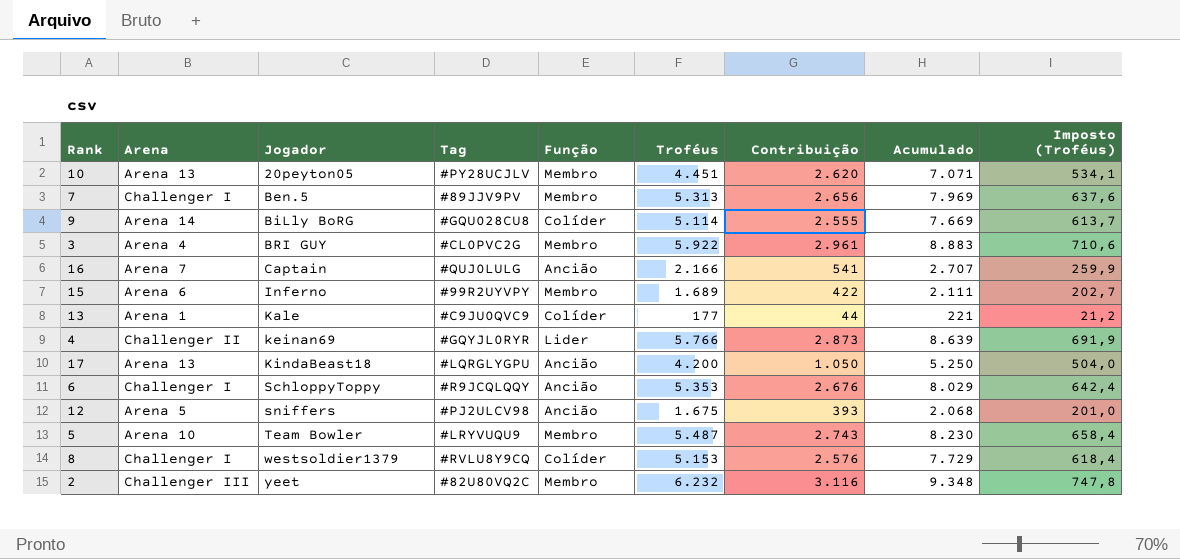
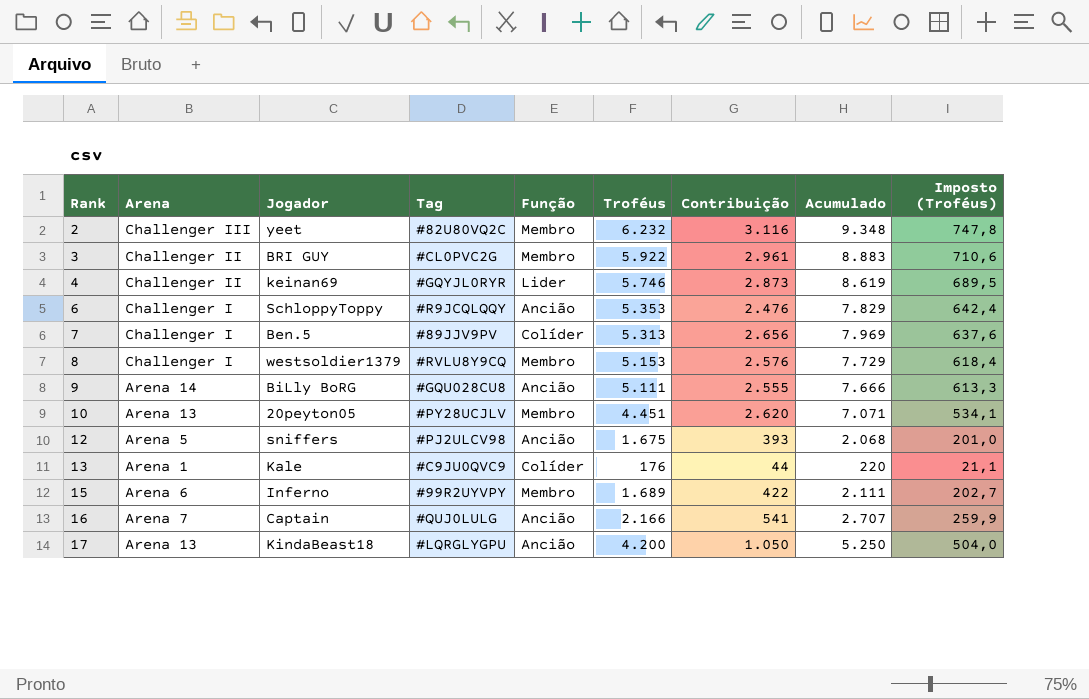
row order: Jogador ascending -> Rank ascending
row 5: Arena 10 | Team Bowler | #LRYVUQU9 | Membro | 5.487 | 2.743 | 8.230 | 658,4 -> none
3 | Arena: Arena 4 -> Challenger II
4 | Troféus: 5.766 -> 5.746
4 | Acumulado: 8.639 -> 8.619
4 | Imposto (Troféus): 691,9 -> 689,5
6 | Contribuição: 2.676 -> 2.476
6 | Acumulado: 8.029 -> 7.829
7 | Função: Membro -> Colíder
8 | Função: Colíder -> Membro
9 | Função: Colíder -> Ancião
9 | Troféus: 5.114 -> 5.111
9 | Acumulado: 7.669 -> 7.666
9 | Imposto (Troféus): 613,7 -> 613,3
13 | Troféus: 177 -> 176
13 | Acumulado: 221 -> 220
13 | Imposto (Troféus): 21,2 -> 21,1

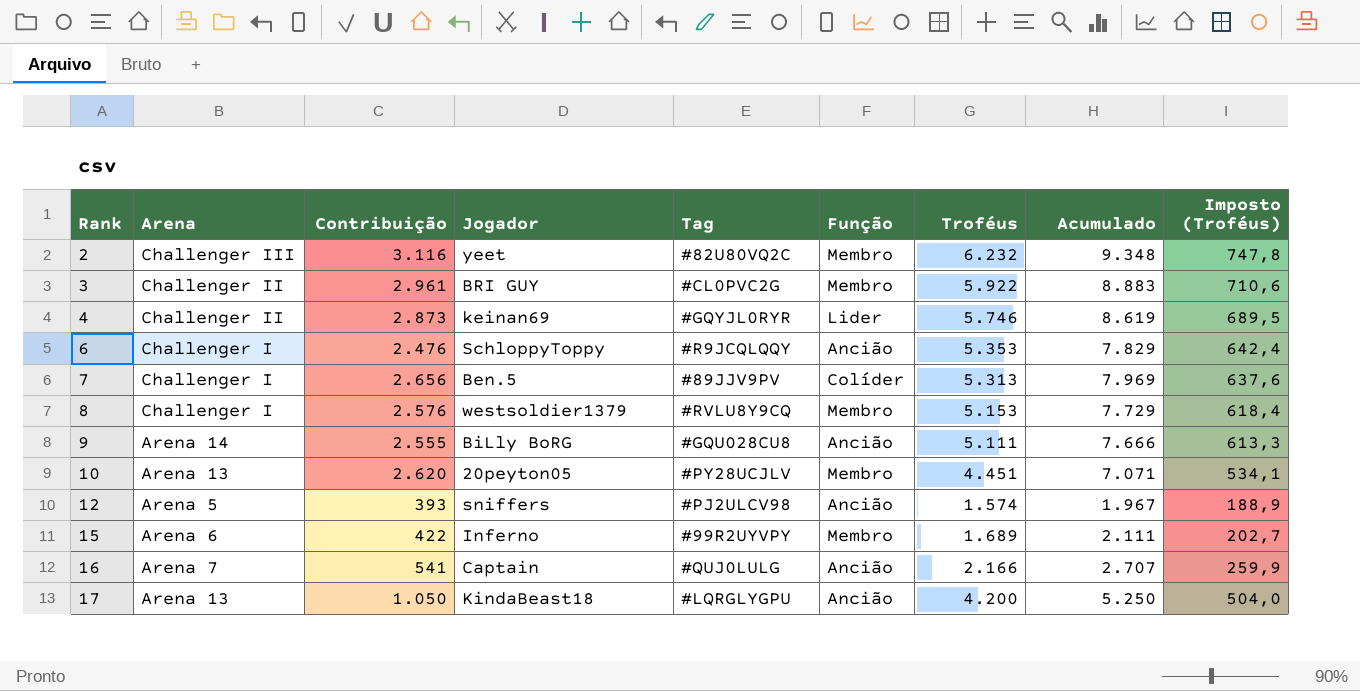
column Contribuição | position: 7 -> 3
row 13: Arena 1 | Kale | #C9JU0QVC9 | Colíder | 176 | 44 | 220 | 21,1 -> none
12 | Troféus: 1.675 -> 1.574
12 | Acumulado: 2.068 -> 1.967
12 | Imposto (Troféus): 201,0 -> 188,9

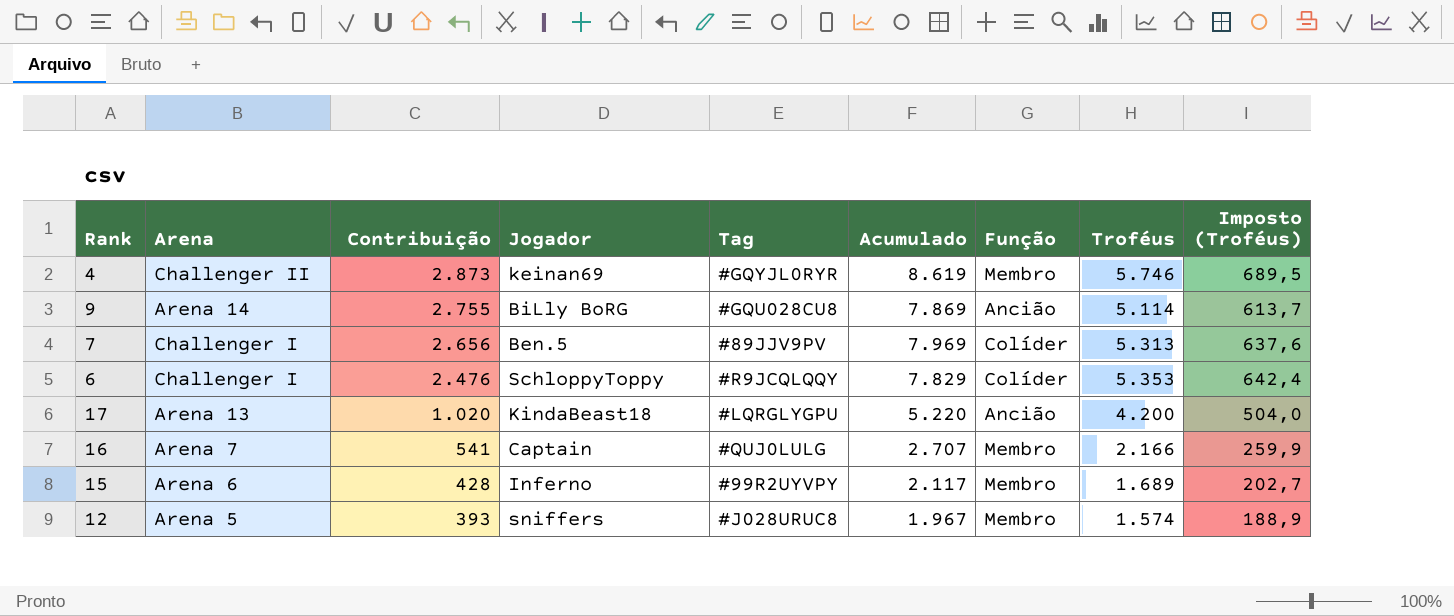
row order: Rank ascending -> Contribuição descending
column Acumulado | position: 8 -> 6
row 2: Challenger III | 3.116 | yeet | #82U80VQ2C | Membro | 6.232 | 9.348 | 747,8 -> none
row 3: Challenger II | 2.961 | BRI GUY | #CL0PVC2G | Membro | 5.922 | 8.883 | 710,6 -> none
row 8: Challenger I | 2.576 | westsoldier1379 | #RVLU8Y9CQ | Membro | 5.153 | 7.729 | 618,4 -> none
row 10: Arena 13 | 2.620 | 20peyton05 | #PY28UCJLV | Membro | 4.451 | 7.071 | 534,1 -> none
4 | Função: Lider -> Membro
9 | Contribuição: 2.555 -> 2.755
9 | Acumulado: 7.666 -> 7.869
9 | Troféus: 5.111 -> 5.114
9 | Imposto (Troféus): 613,3 -> 613,7
6 | Função: Ancião -> Colíder
17 | Contribuição: 1.050 -> 1.020
17 | Acumulado: 5.250 -> 5.220
16 | Função: Ancião -> Membro
15 | Contribuição: 422 -> 428
15 | Acumulado: 2.111 -> 2.117
12 | Tag: #PJ2ULCV98 -> #J028URUC8
12 | Função: Ancião -> Membro

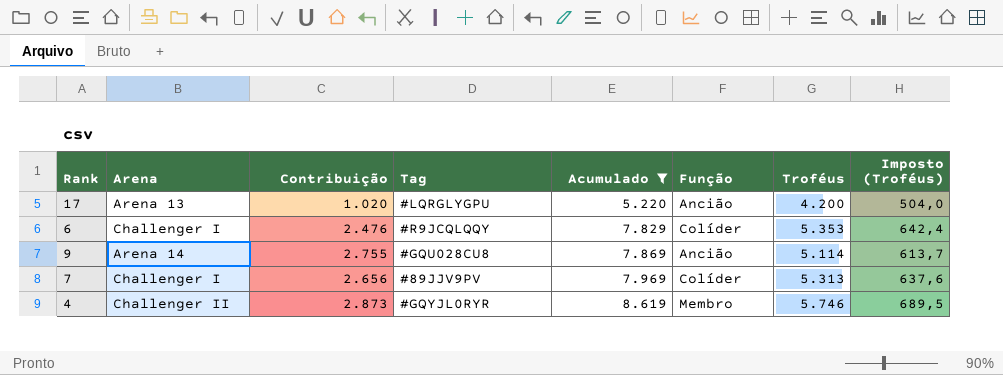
filter: none -> Acumulado >= 5.220
row order: Contribuição descending -> Acumulado ascending
column Jogador | position: 4 -> none

